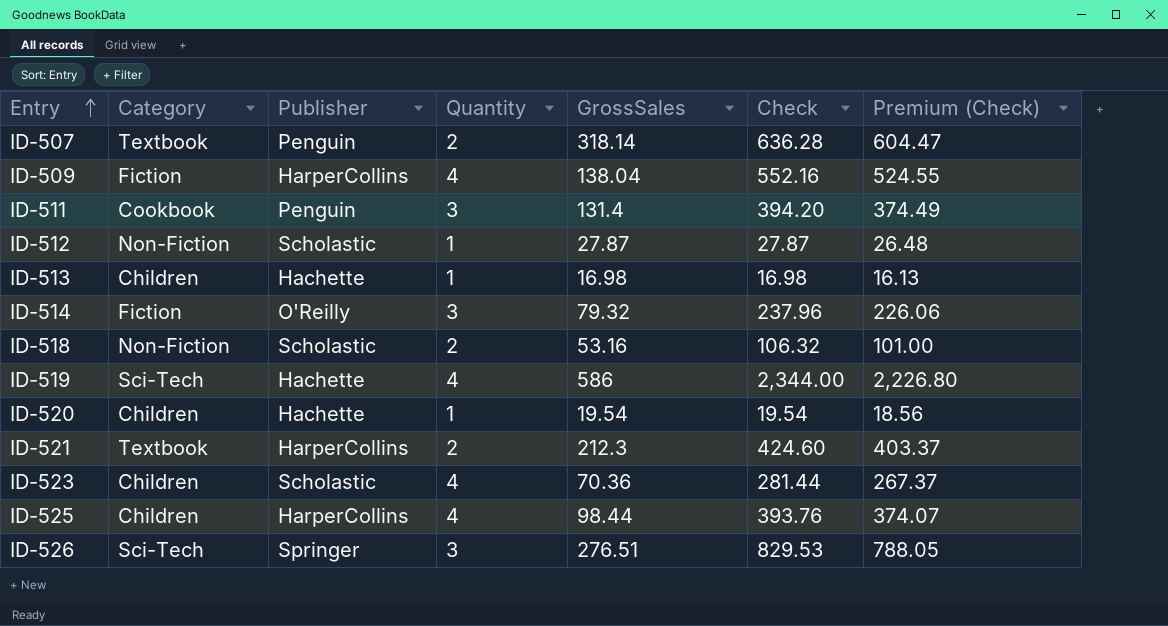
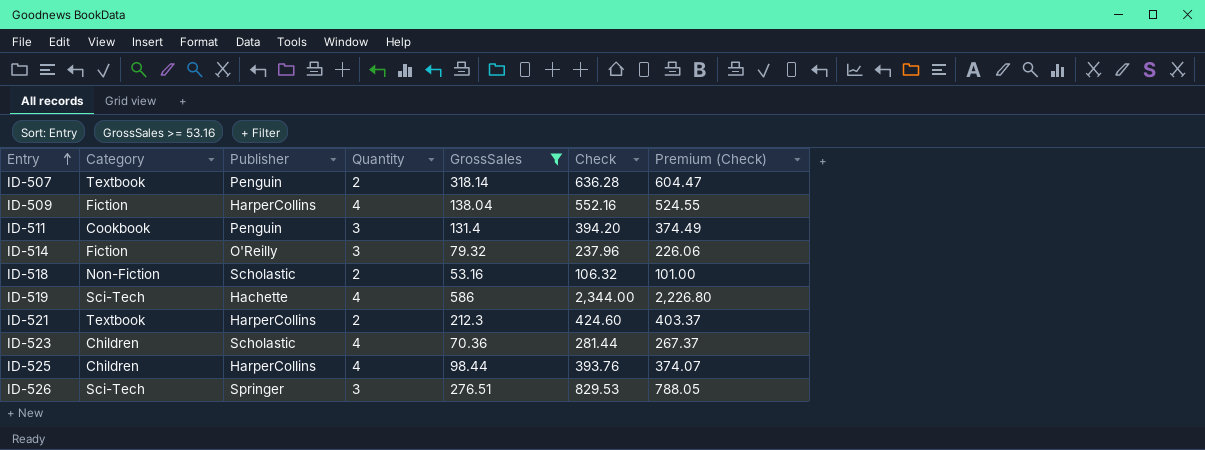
filter: none -> GrossSales >= 53.16

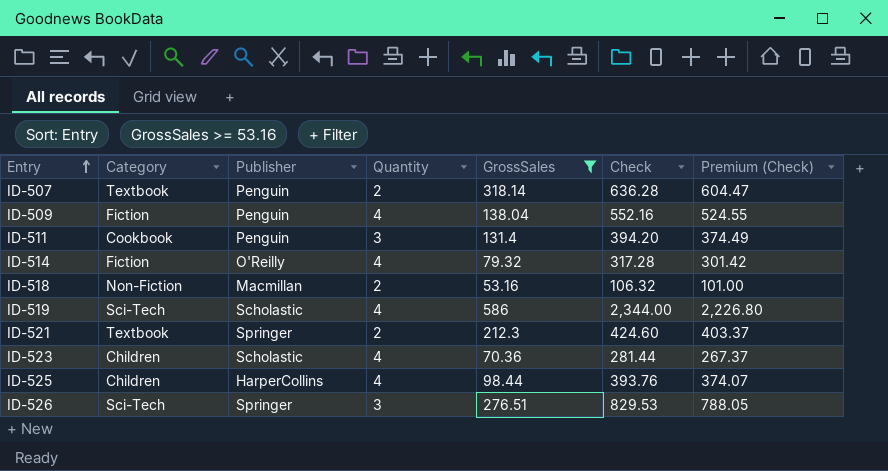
ID-509 | Publisher: HarperCollins -> Penguin
ID-514 | Quantity: 3 -> 4
ID-514 | Check: 237.96 -> 317.28
ID-514 | Premium (Check): 226.06 -> 301.42
ID-518 | Publisher: Scholastic -> Macmillan
ID-519 | Publisher: Hachette -> Scholastic
ID-521 | Publisher: HarperCollins -> Springer

